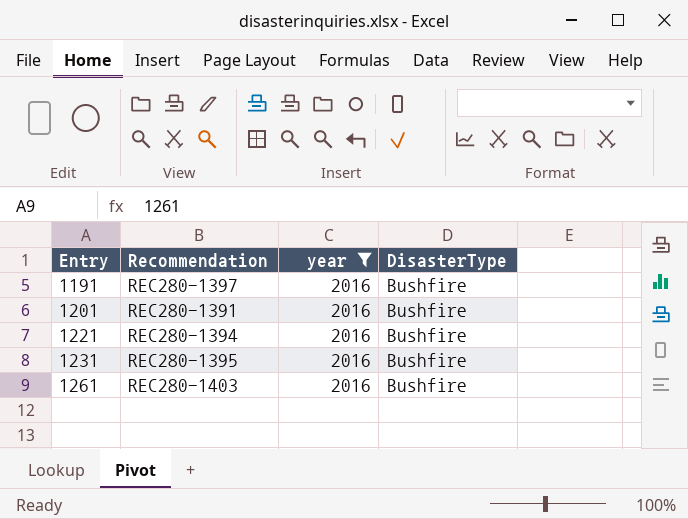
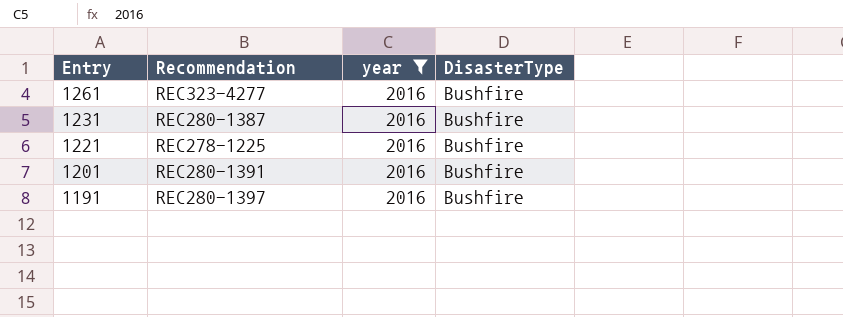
row order: Entry ascending -> Entry descending
1261 | Recommendation: REC280-1403 -> REC323-4277
1231 | Recommendation: REC280-1395 -> REC280-1387
1221 | Recommendation: REC280-1394 -> REC278-1225

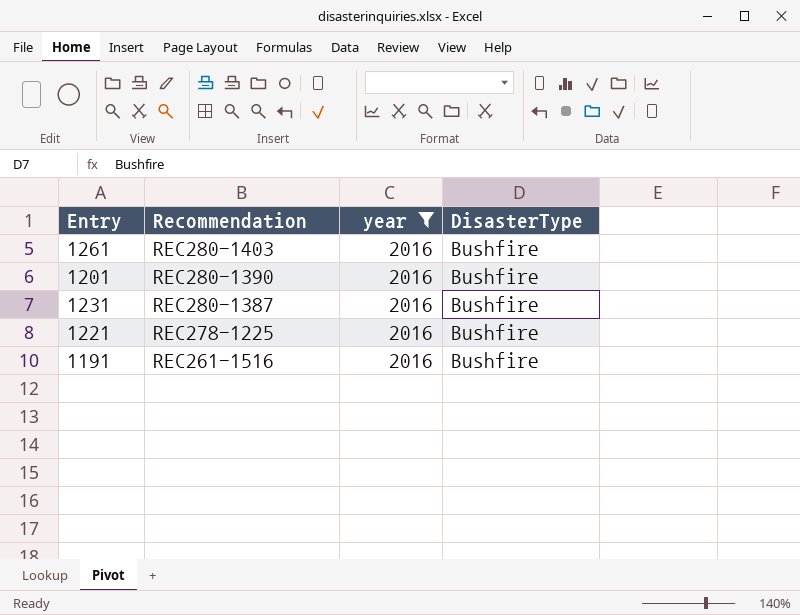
row order: Entry descending -> Recommendation descending
1261 | Recommendation: REC323-4277 -> REC280-1403
1201 | Recommendation: REC280-1391 -> REC280-1390
1191 | Recommendation: REC280-1397 -> REC261-1516

